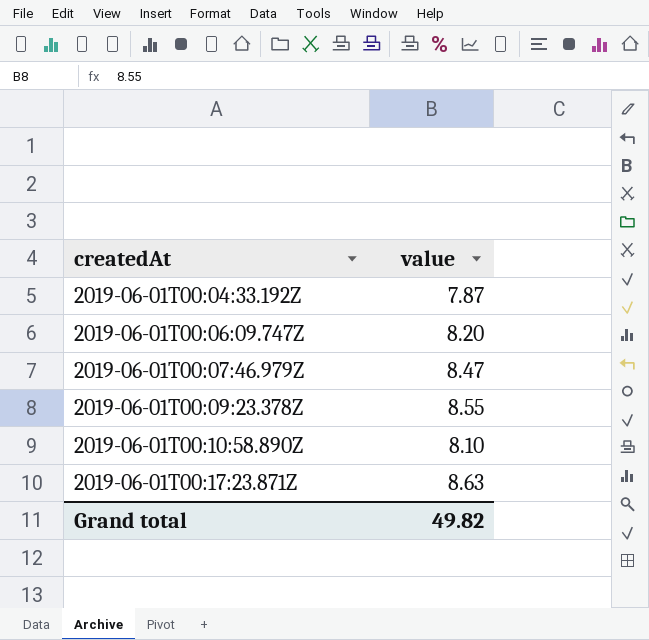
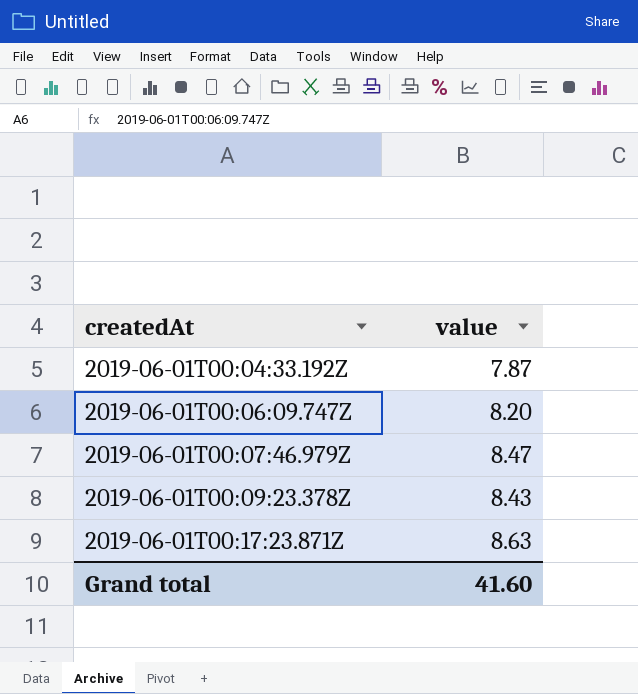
row 2019-06-01T00:10:58.890Z: 8.10 -> none
2019-06-01T00:09:23.378Z | value: 8.55 -> 8.43
Grand total | value: 49.82 -> 41.60

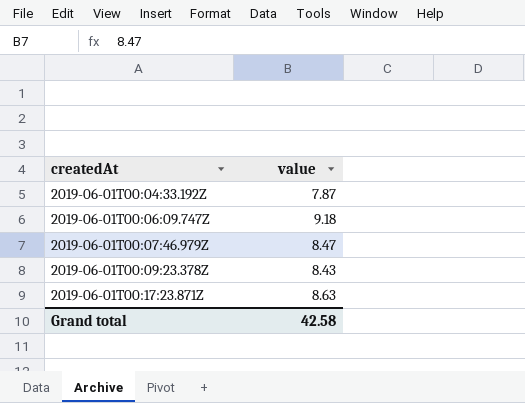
2019-06-01T00:06:09.747Z | value: 8.20 -> 9.18
Grand total | value: 41.60 -> 42.58

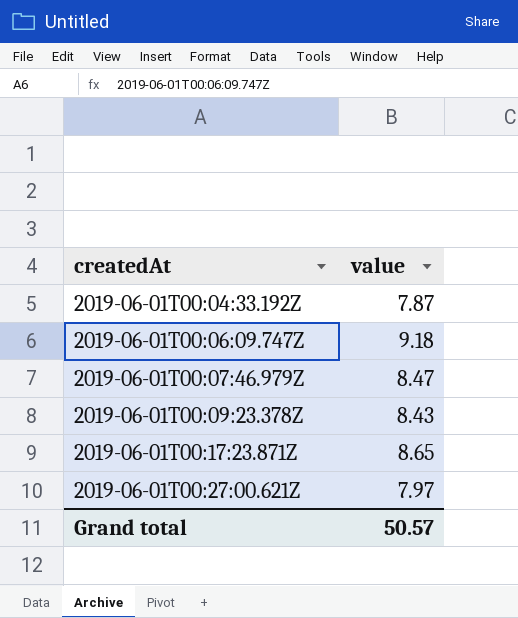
2019-06-01T00:17:23.871Z | value: 8.63 -> 8.65
row 2019-06-01T00:27:00.621Z: none -> 7.97
Grand total | value: 42.58 -> 50.57

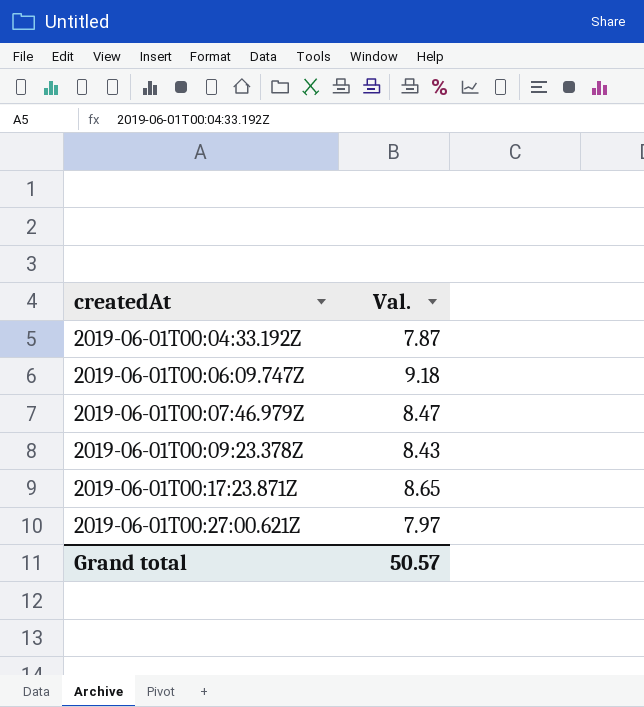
column name: value -> Val.

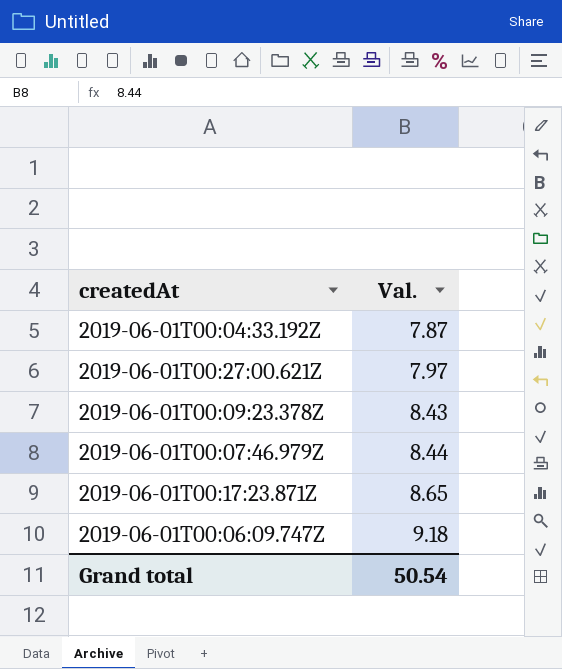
row order: createdAt ascending -> Val. ascending
2019-06-01T00:07:46.979Z | Val.: 8.47 -> 8.44
Grand total | Val.: 50.57 -> 50.54

